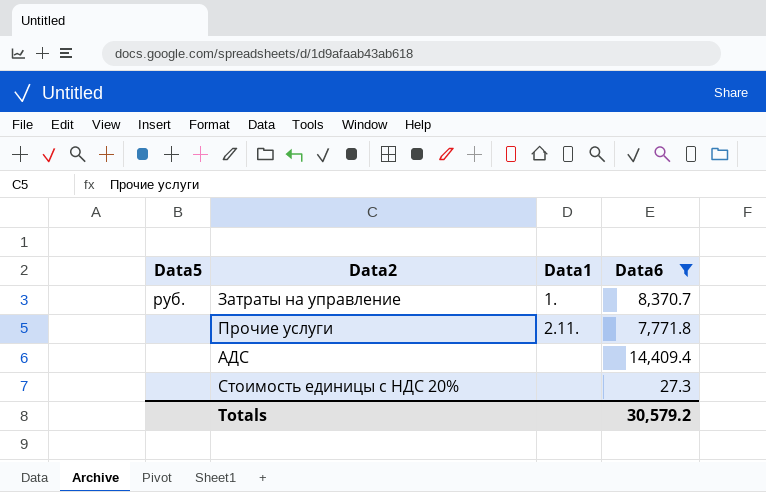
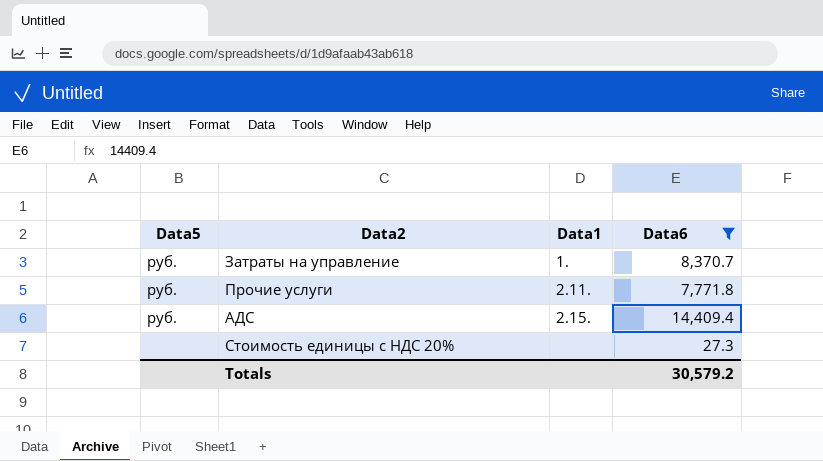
Прочие услуги | Data5: none -> руб.
АДС | Data5: none -> руб.
АДС | Data1: none -> 2.15.

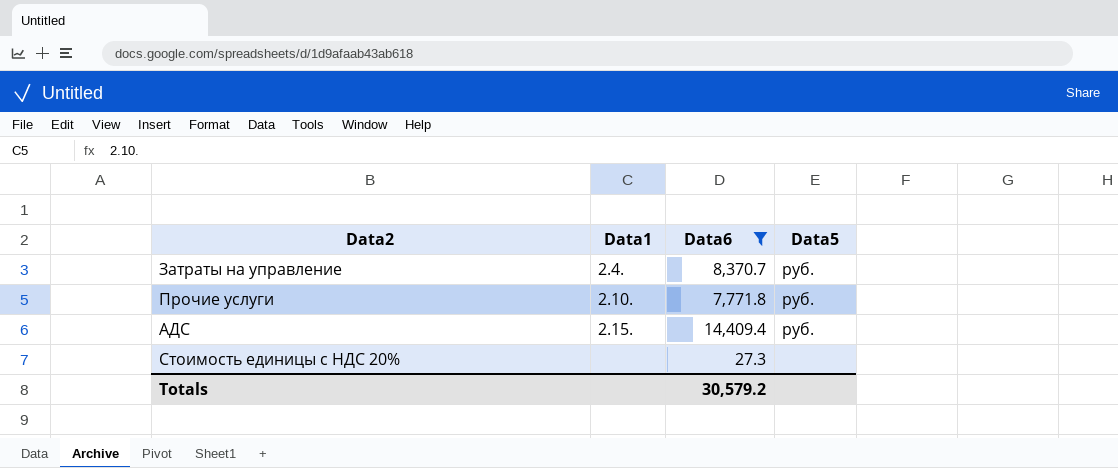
column Data5 | position: 1 -> 4
Затраты на управление | Data1: 1. -> 2.4.
Прочие услуги | Data1: 2.11. -> 2.10.

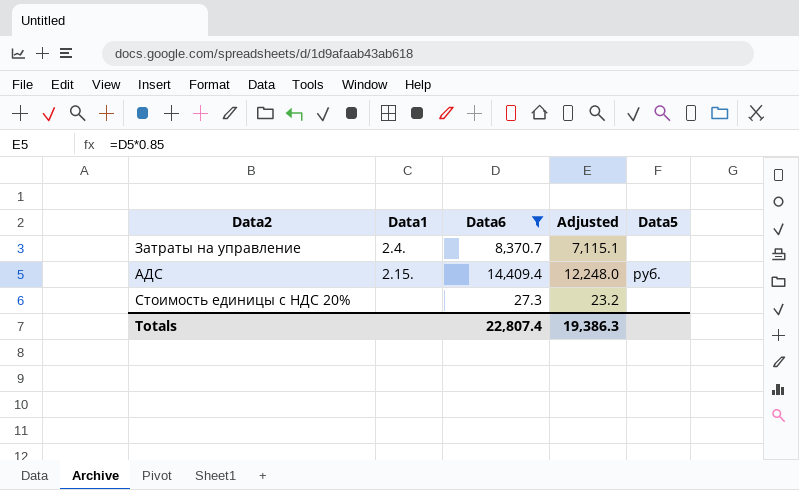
column Adjusted | formula: none -> [Data6] * 0.85
row Прочие услуги: 2.10. | 7,771.8 | руб. -> none
Затраты на управление | Data5: руб. -> none
Totals | Data6: 30,579.2 -> 22,807.4

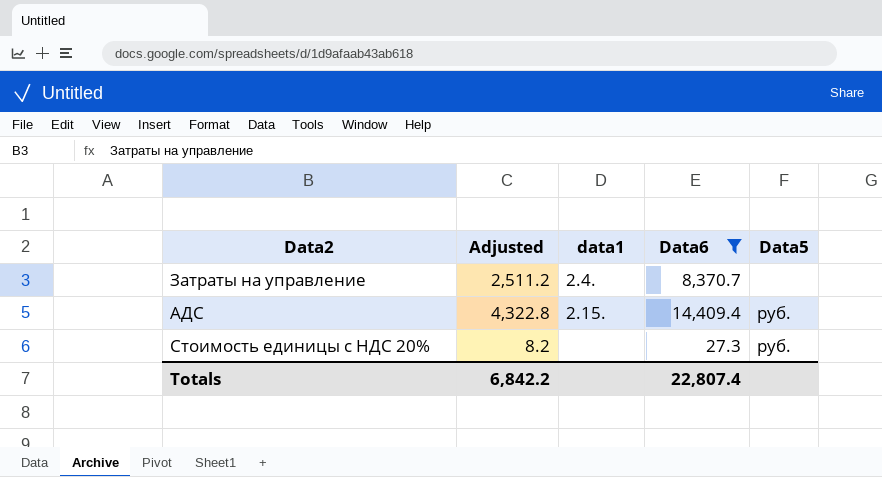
column Adjusted | formula: [Data6] * 0.85 -> [Data6] * 0.3
column Adjusted | position: 4 -> 2
column name: Data1 -> data1
Стоимость единицы с НДС 20% | Data5: none -> руб.
Totals | Adjusted: 19,386.3 -> 6,842.2

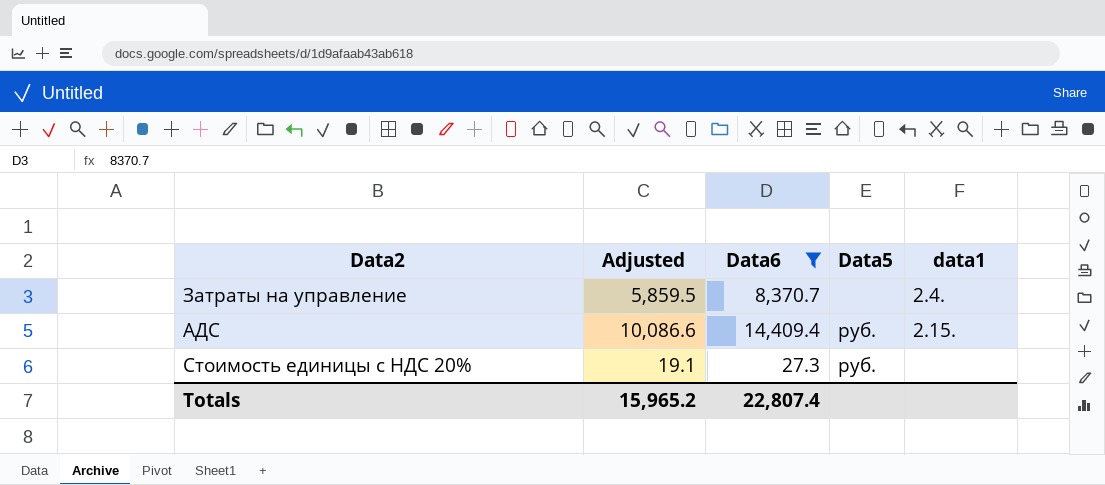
column Adjusted | formula: [Data6] * 0.3 -> [Data6] * 0.7
column data1 | position: 3 -> 5
Totals | Adjusted: 6,842.2 -> 15,965.2

